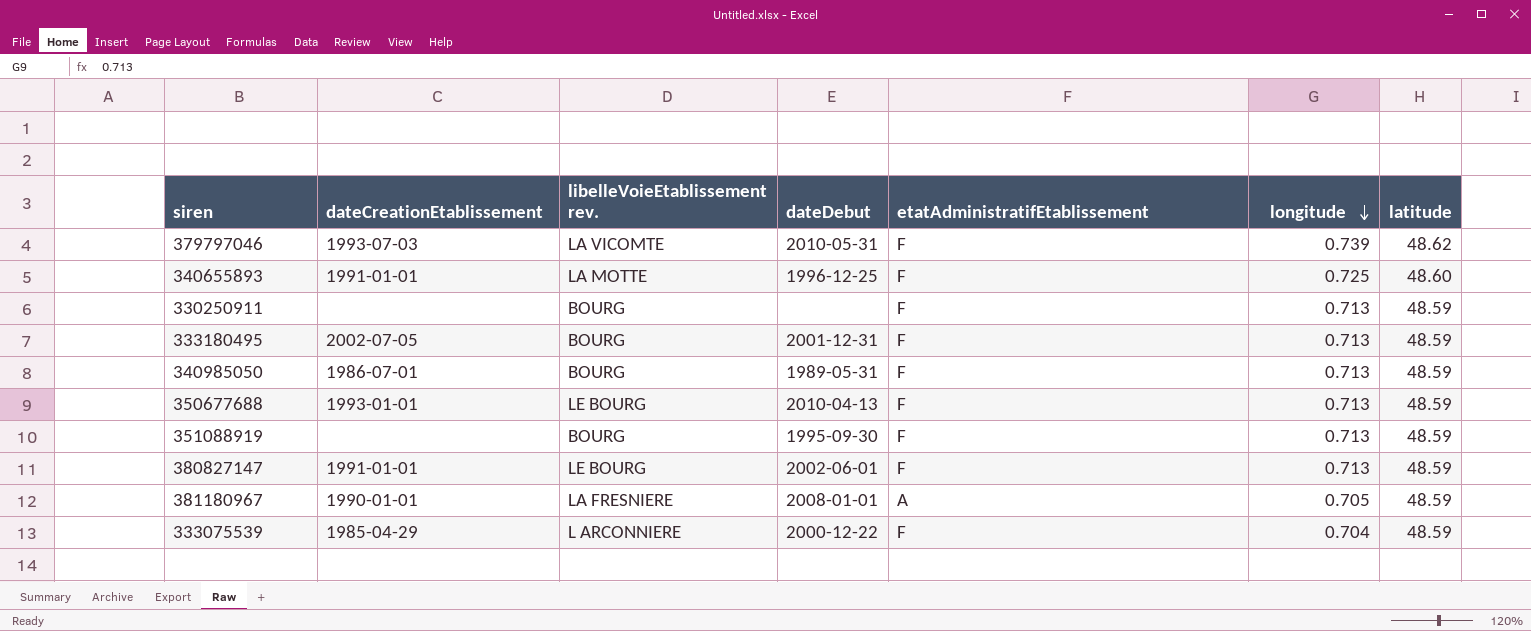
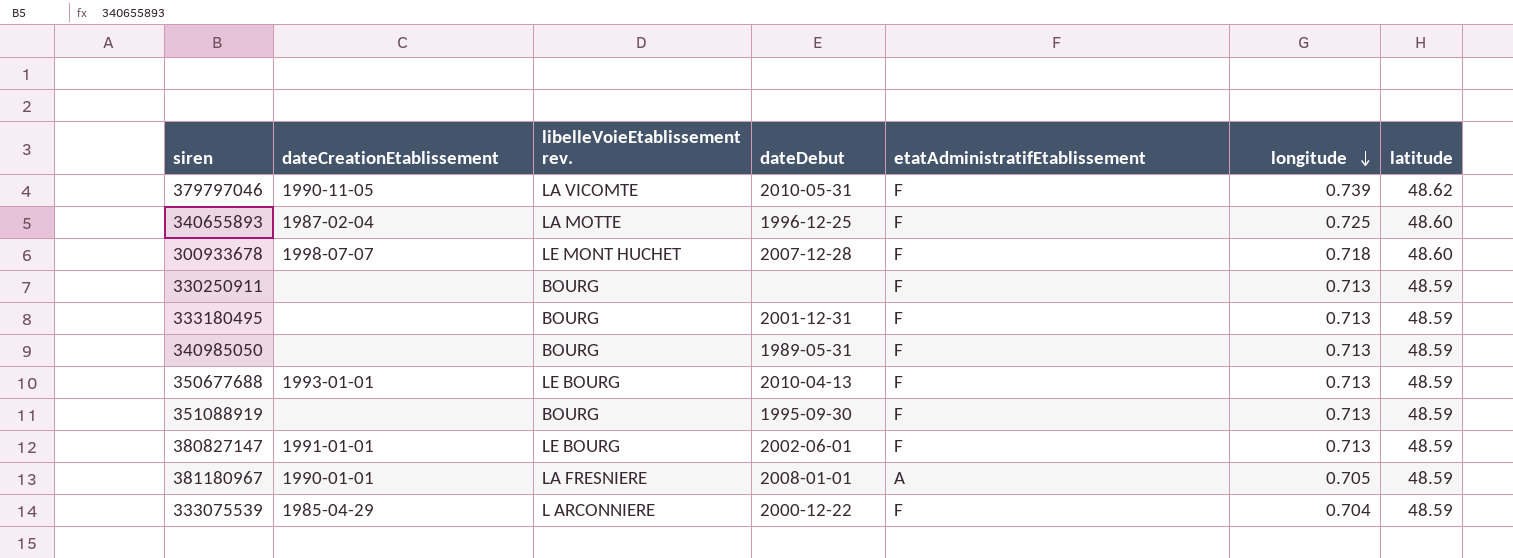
379797046 | dateCreationEtablissement: 1993-07-03 -> 1990-11-05
340655893 | dateCreationEtablissement: 1991-01-01 -> 1987-02-04
row 300933678: none -> 1998-07-07 | LE MONT HUCHET | 2007-12-28 | F | 0.718 | 48.60
333180495 | dateCreationEtablissement: 2002-07-05 -> none
340985050 | dateCreationEtablissement: 1986-07-01 -> none

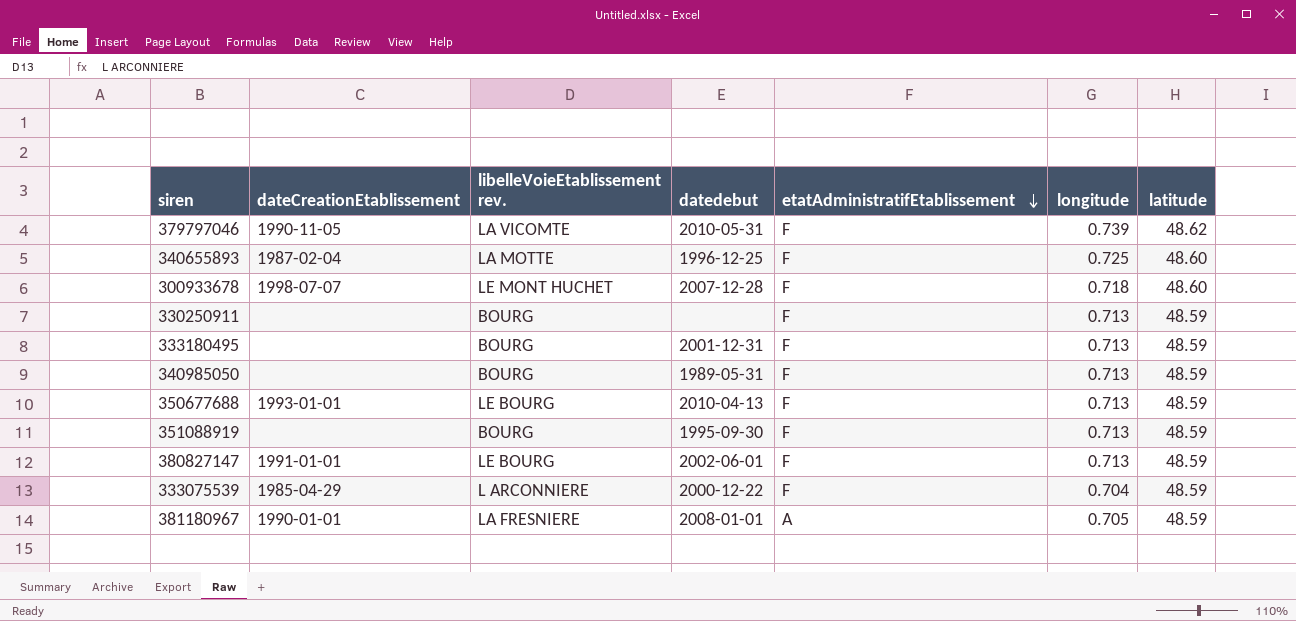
row order: longitude descending -> etatAdministratifEtablissement descending
column name: dateDebut -> datedebut

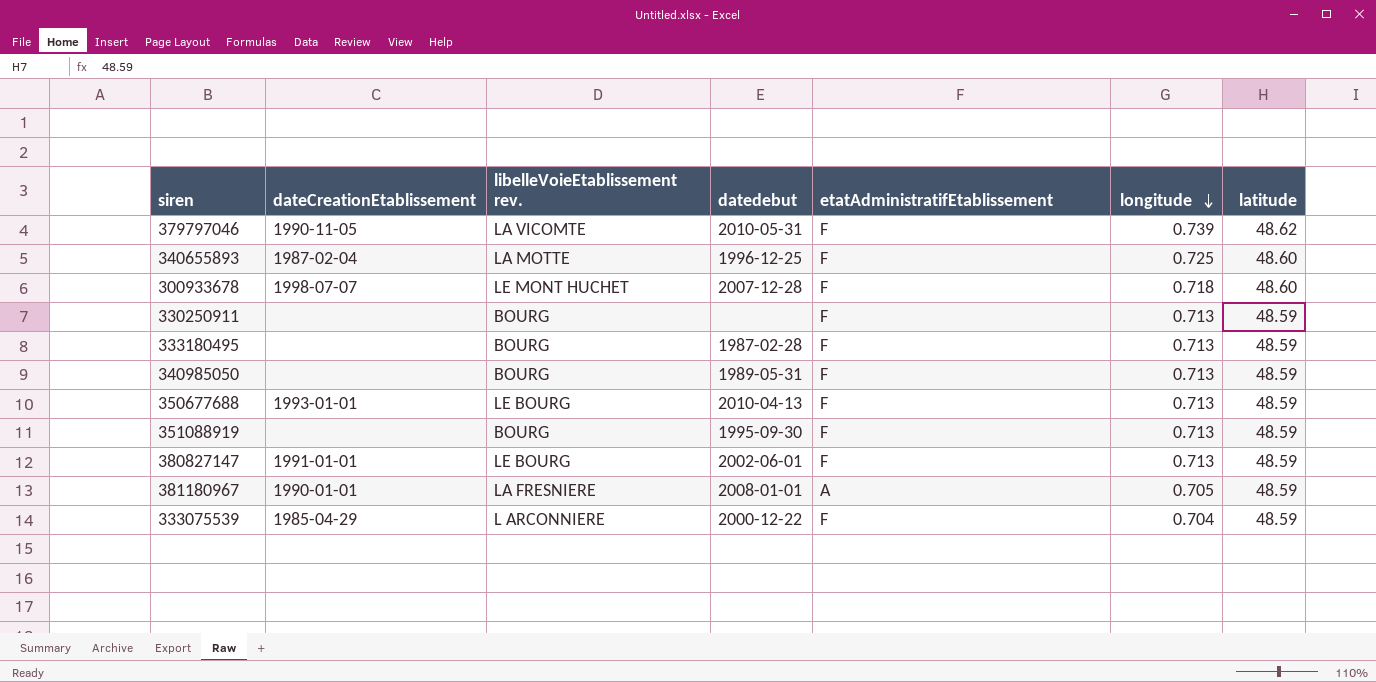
row order: etatAdministratifEtablissement descending -> longitude descending
333180495 | datedebut: 2001-12-31 -> 1987-02-28

